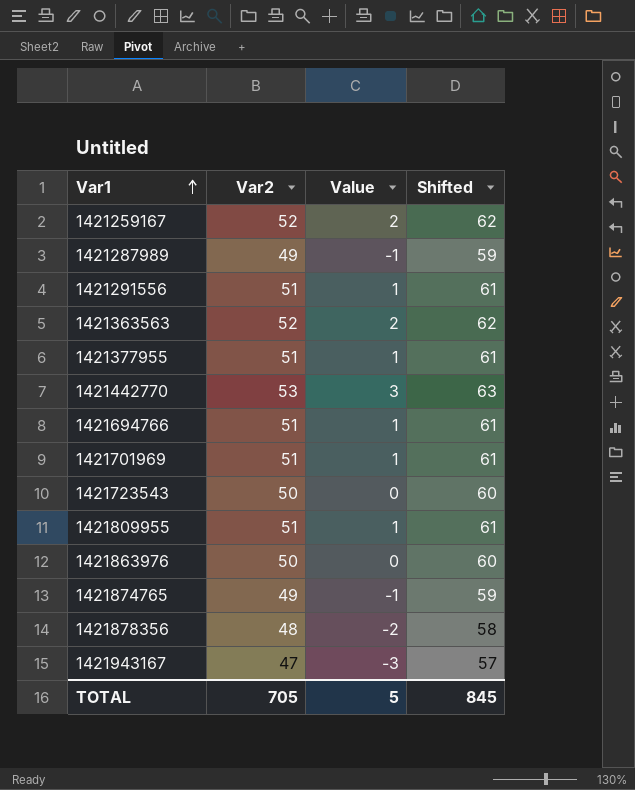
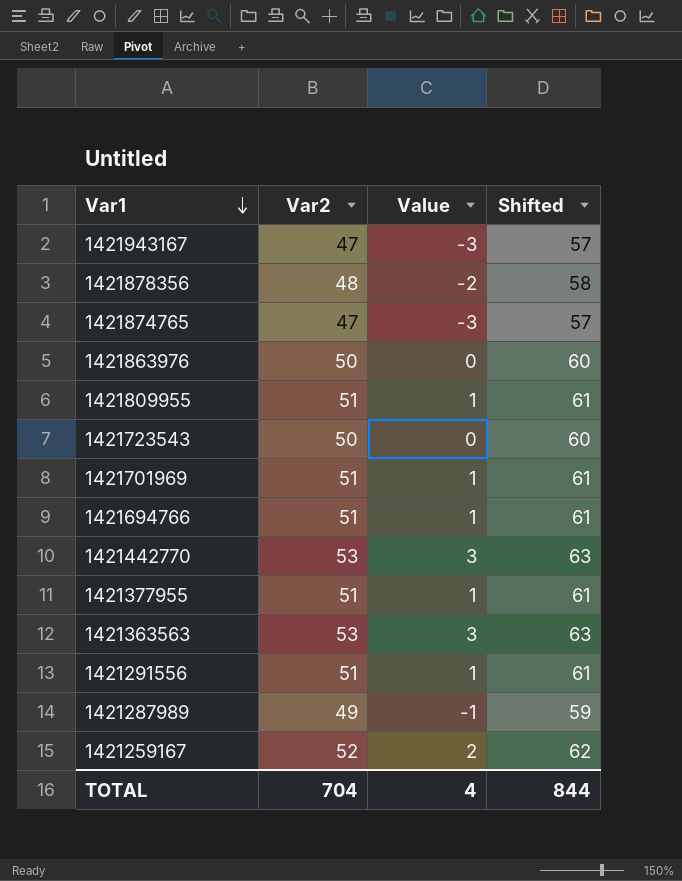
row order: Var1 ascending -> Var1 descending
1421874765 | Var2: 49 -> 47
1421874765 | Value: -1 -> -3
1421874765 | Shifted: 59 -> 57
1421363563 | Var2: 52 -> 53
1421363563 | Value: 2 -> 3
1421363563 | Shifted: 62 -> 63
TOTAL | Var2: 705 -> 704
TOTAL | Value: 5 -> 4
TOTAL | Shifted: 845 -> 844

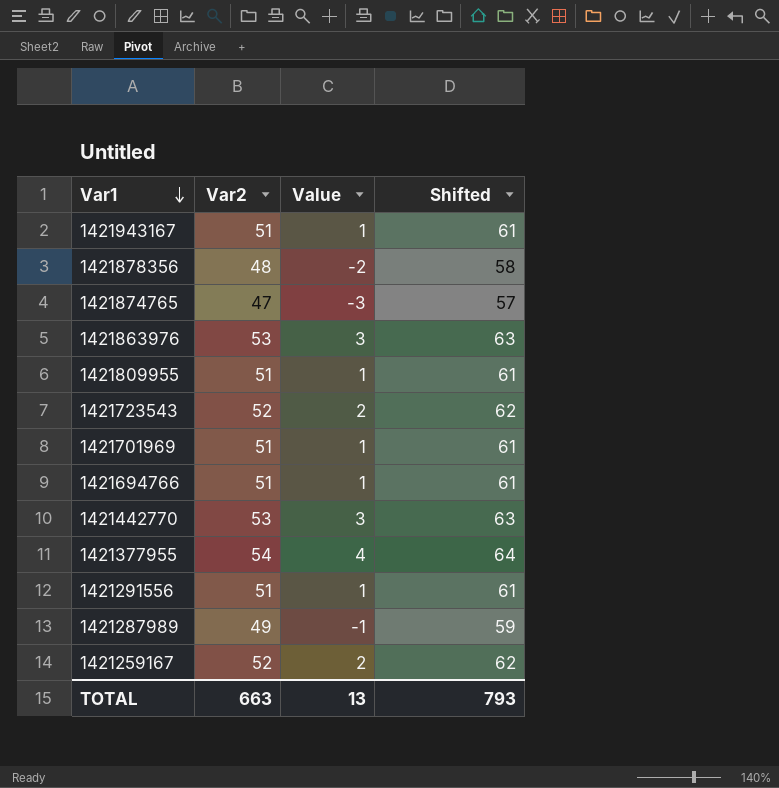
row 1421363563: 53 | 3 | 63 -> none
1421943167 | Var2: 47 -> 51
1421943167 | Value: -3 -> 1
1421943167 | Shifted: 57 -> 61
1421863976 | Var2: 50 -> 53
1421863976 | Value: 0 -> 3
1421863976 | Shifted: 60 -> 63
1421723543 | Var2: 50 -> 52
1421723543 | Value: 0 -> 2
1421723543 | Shifted: 60 -> 62
1421377955 | Var2: 51 -> 54
1421377955 | Value: 1 -> 4
1421377955 | Shifted: 61 -> 64
TOTAL | Var2: 704 -> 663
TOTAL | Value: 4 -> 13
TOTAL | Shifted: 844 -> 793

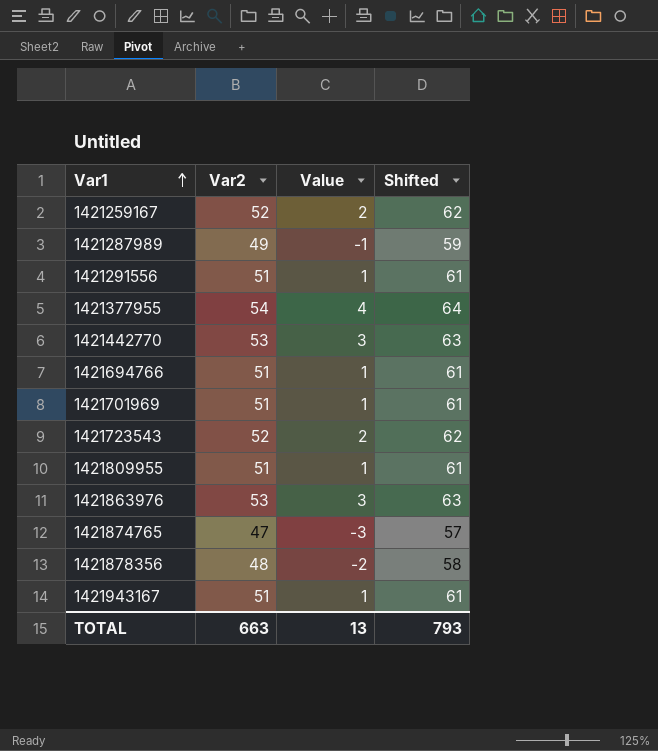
row order: Var1 descending -> Var1 ascending

